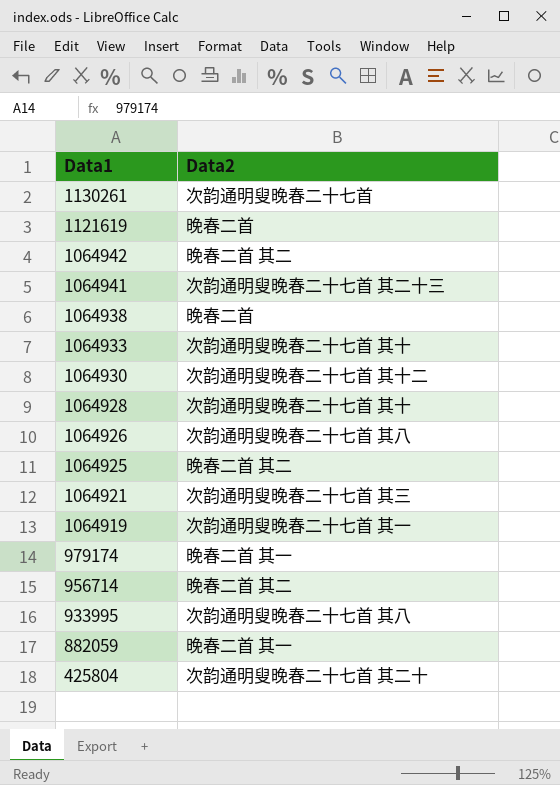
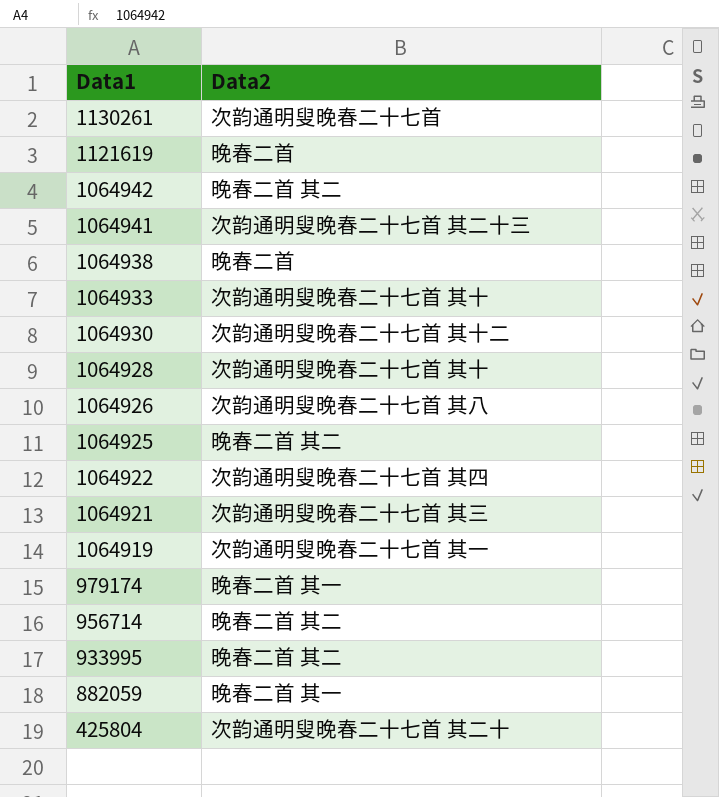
row 1064922: none -> 次韵通明叟晚春二十七首 其四
933995 | Data2: 次韵通明叟晚春二十七首 其八 -> 晚春二首 其二

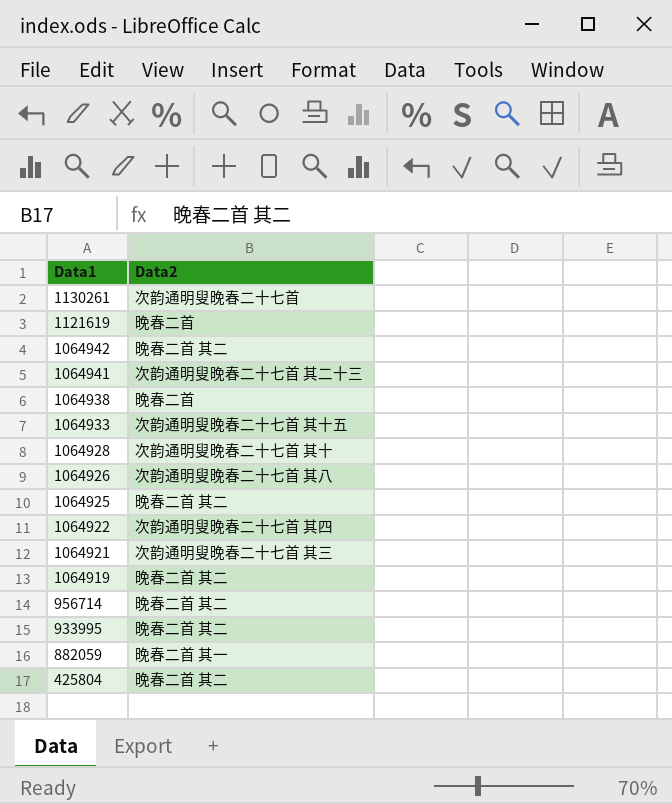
row 1064930: 次韵通明叟晚春二十七首 其十二 -> none
row 979174: 晚春二首 其一 -> none
1064933 | Data2: 次韵通明叟晚春二十七首 其十 -> 次韵通明叟晚春二十七首 其十五
1064919 | Data2: 次韵通明叟晚春二十七首 其一 -> 晚春二首 其二
425804 | Data2: 次韵通明叟晚春二十七首 其二十 -> 晚春二首 其二

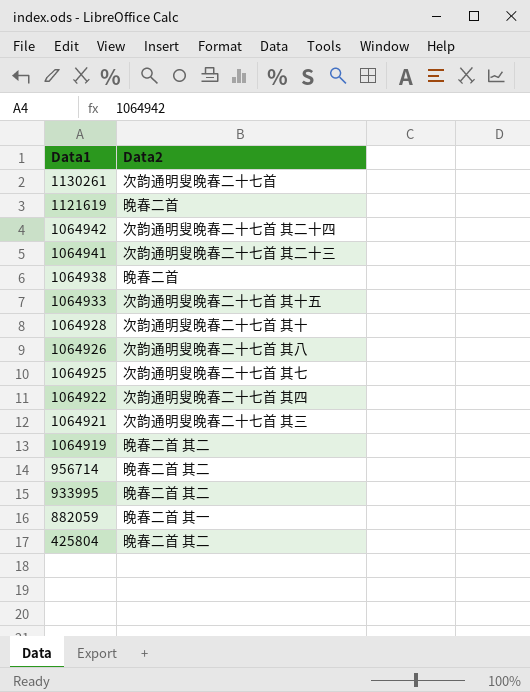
1064942 | Data2: 晚春二首 其二 -> 次韵通明叟晚春二十七首 其二十四
1064925 | Data2: 晚春二首 其二 -> 次韵通明叟晚春二十七首 其七

